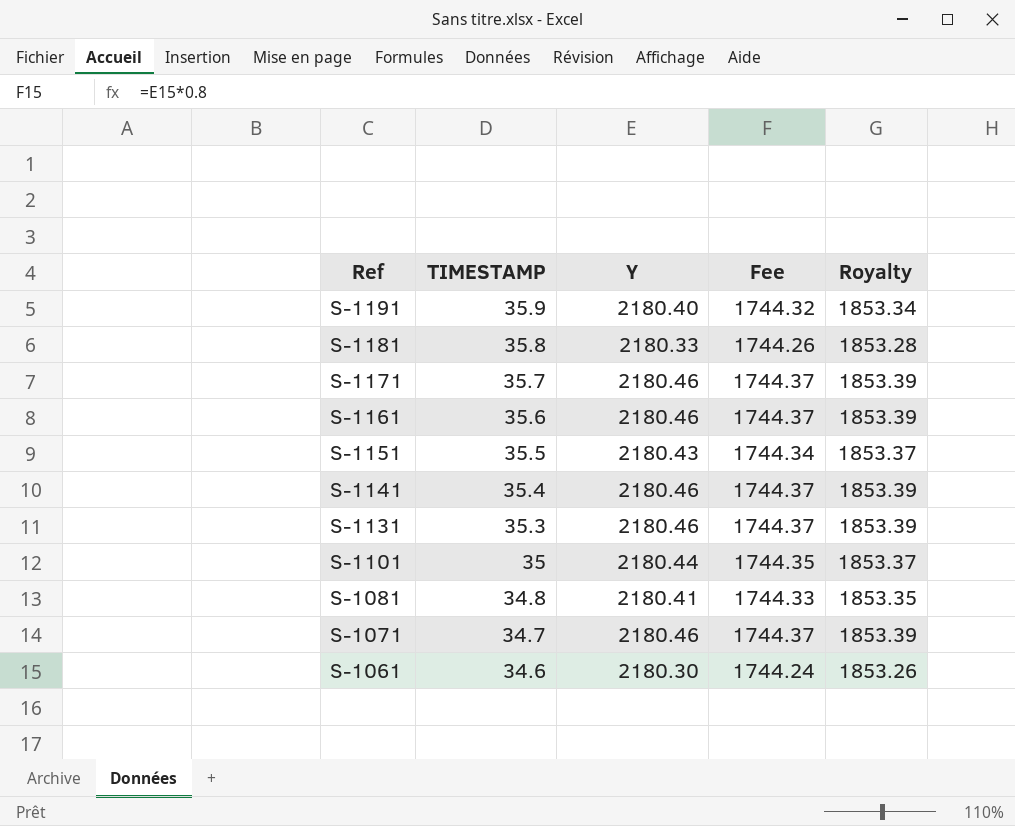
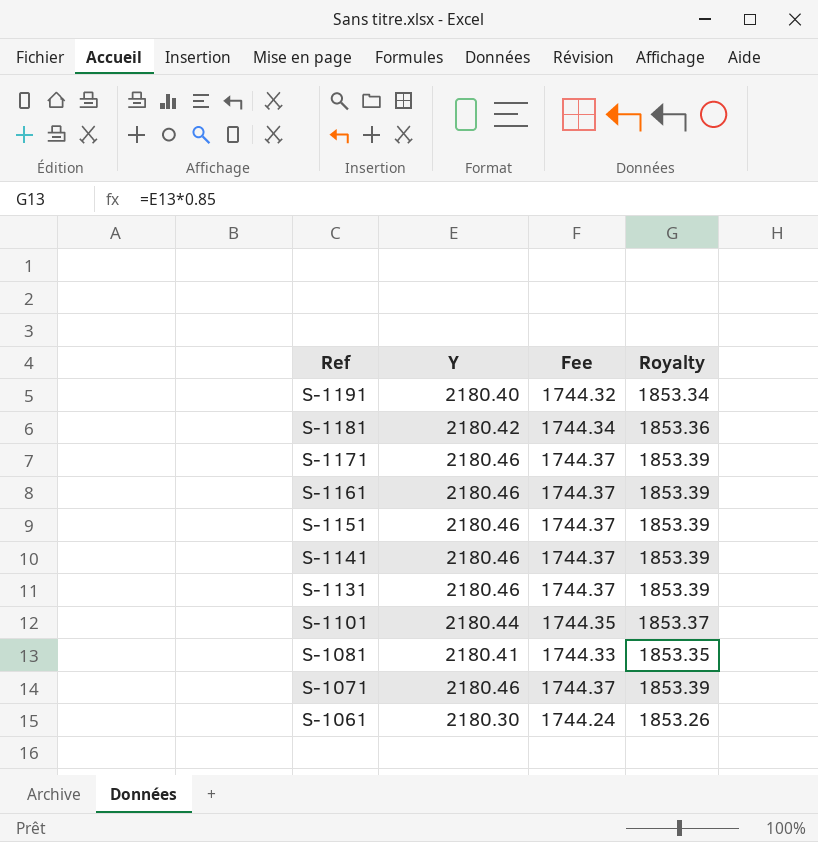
column TIMESTAMP | position: 2 -> none
S-1181 | Y: 2180.33 -> 2180.42
S-1181 | Fee: 1744.26 -> 1744.34
S-1181 | Royalty: 1853.28 -> 1853.36
S-1151 | Y: 2180.43 -> 2180.46
S-1151 | Fee: 1744.34 -> 1744.37
S-1151 | Royalty: 1853.37 -> 1853.39

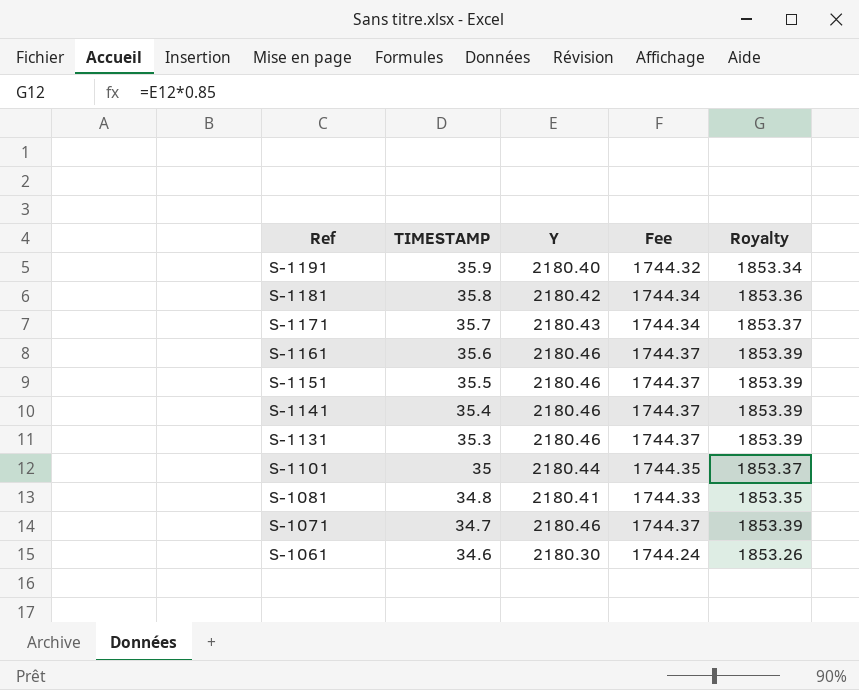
column TIMESTAMP | position: none -> 2
S-1171 | Y: 2180.46 -> 2180.43
S-1171 | Fee: 1744.37 -> 1744.34
S-1171 | Royalty: 1853.39 -> 1853.37

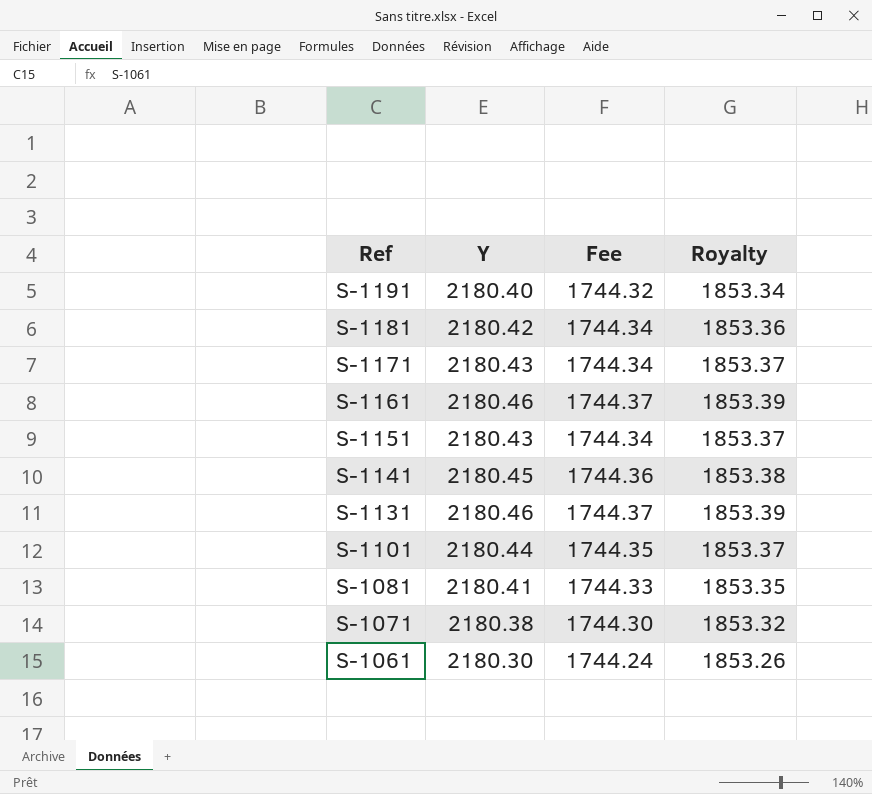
column TIMESTAMP | position: 2 -> none
S-1151 | Y: 2180.46 -> 2180.43
S-1151 | Fee: 1744.37 -> 1744.34
S-1151 | Royalty: 1853.39 -> 1853.37
S-1141 | Y: 2180.46 -> 2180.45
S-1141 | Fee: 1744.37 -> 1744.36
S-1141 | Royalty: 1853.39 -> 1853.38
S-1071 | Y: 2180.46 -> 2180.38
S-1071 | Fee: 1744.37 -> 1744.30
S-1071 | Royalty: 1853.39 -> 1853.32

